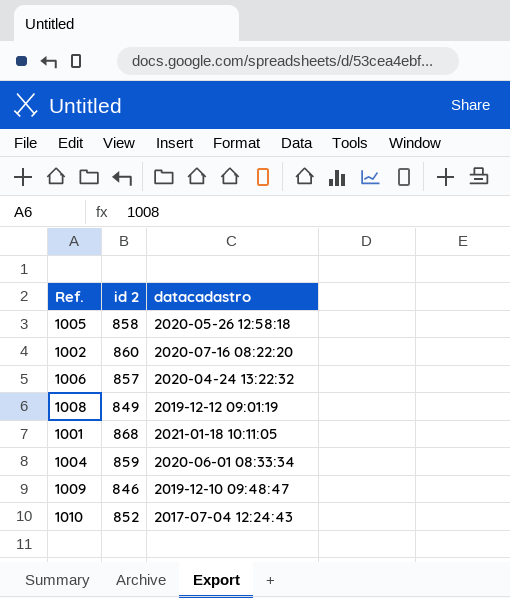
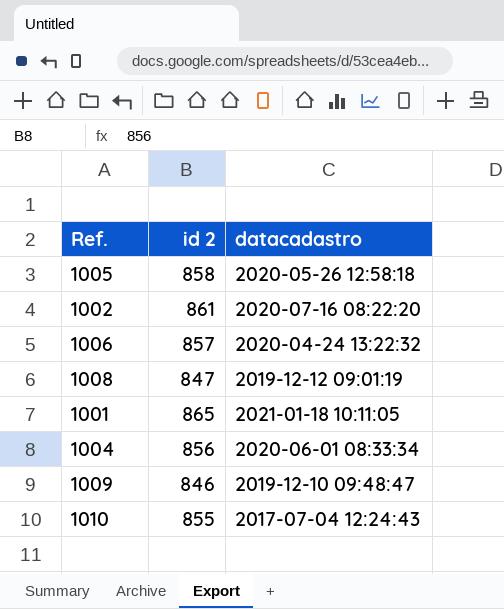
1002 | id 2: 860 -> 861
1008 | id 2: 849 -> 847
1001 | id 2: 868 -> 865
1004 | id 2: 859 -> 856
1010 | id 2: 852 -> 855

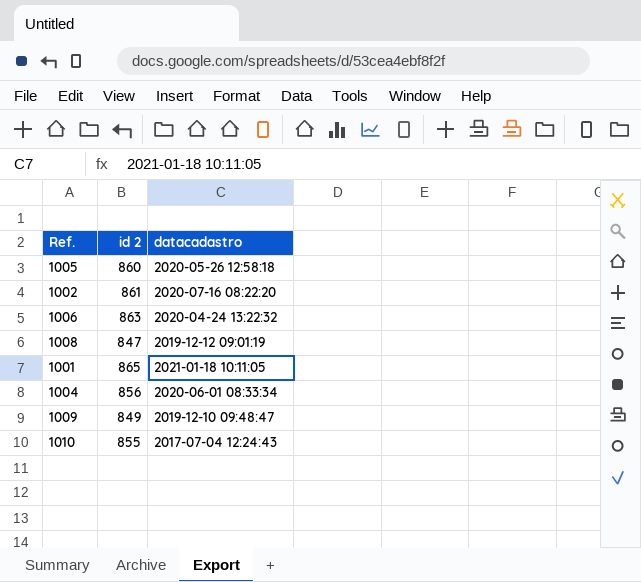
1005 | id 2: 858 -> 860
1006 | id 2: 857 -> 863
1009 | id 2: 846 -> 849

